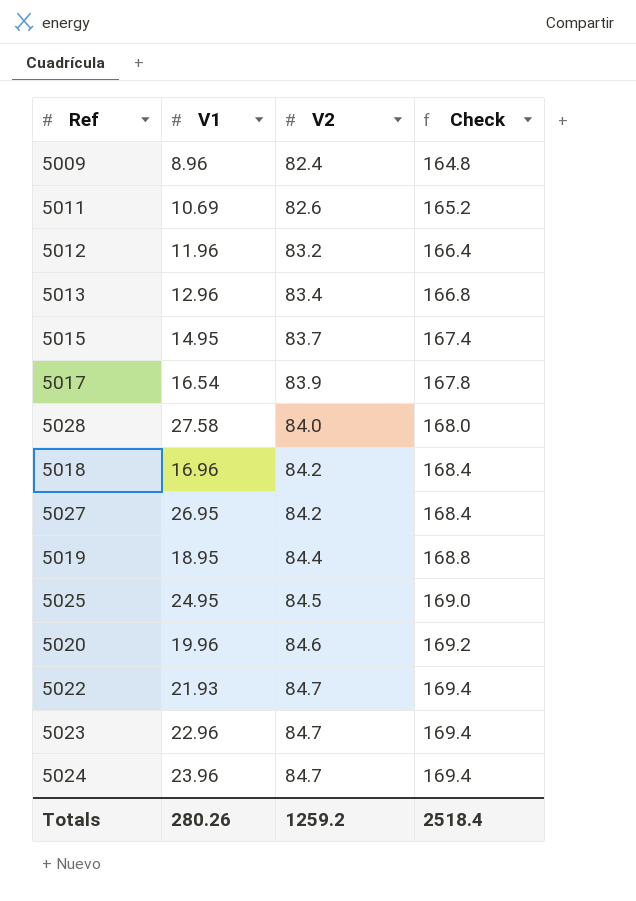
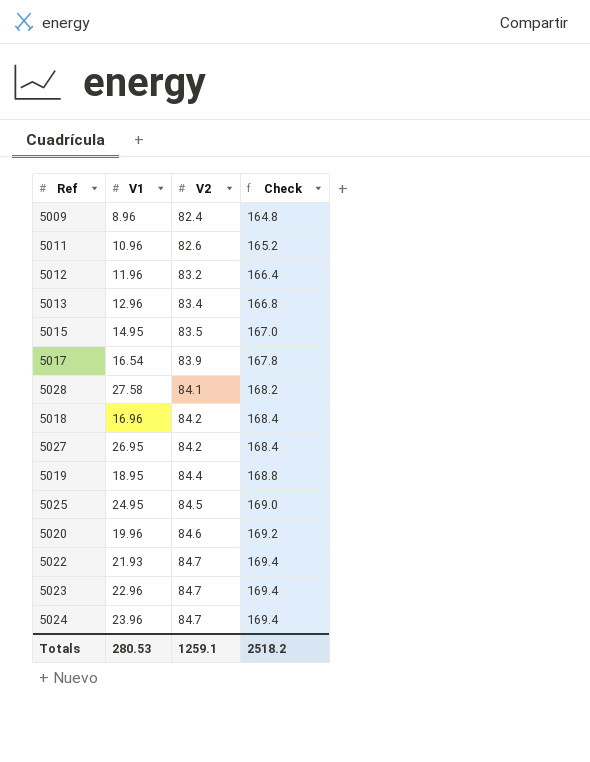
5011 | V1: 10.69 -> 10.96
5015 | V2: 83.7 -> 83.5
5015 | Check: 167.4 -> 167.0
5028 | V2: 84.0 -> 84.1
5028 | Check: 168.0 -> 168.2
Totals | V1: 280.26 -> 280.53
Totals | V2: 1259.2 -> 1259.1
Totals | Check: 2518.4 -> 2518.2

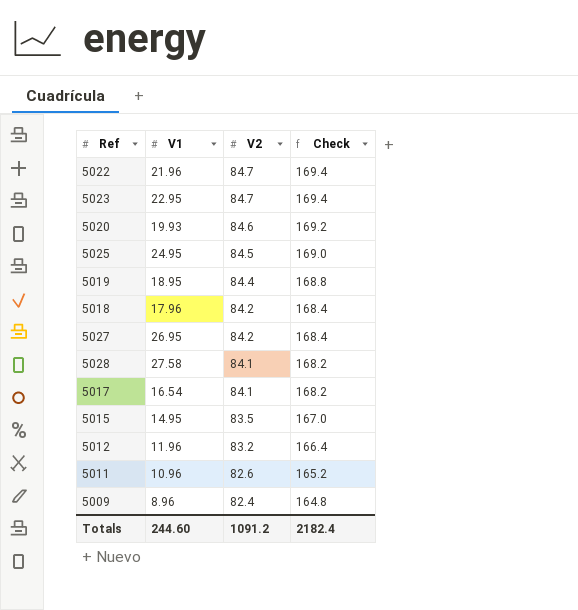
row order: V2 ascending -> V2 descending
row 5013: 12.96 | 83.4 | 166.8 -> none
row 5024: 23.96 | 84.7 | 169.4 -> none
5022 | V1: 21.93 -> 21.96
5023 | V1: 22.96 -> 22.95
5020 | V1: 19.96 -> 19.93
5018 | V1: 16.96 -> 17.96
5017 | V2: 83.9 -> 84.1
5017 | Check: 167.8 -> 168.2
Totals | V1: 280.53 -> 244.60
Totals | V2: 1259.1 -> 1091.2
Totals | Check: 2518.2 -> 2182.4

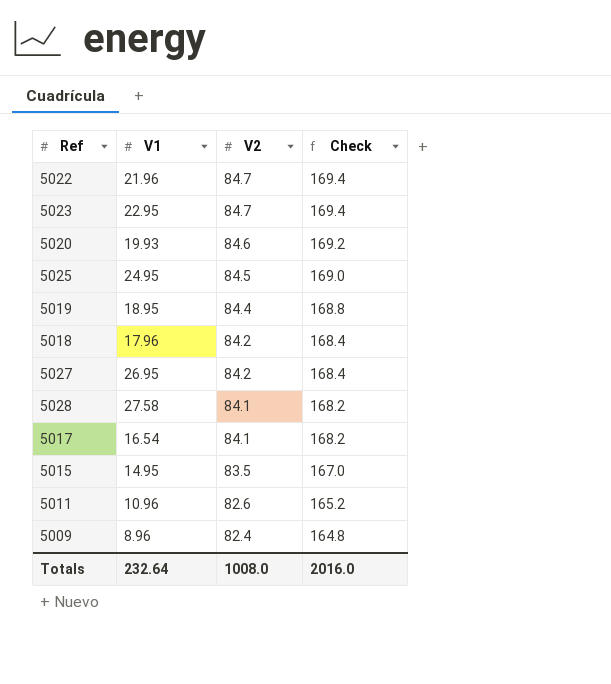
row 5012: 11.96 | 83.2 | 166.4 -> none
Totals | V1: 244.60 -> 232.64
Totals | V2: 1091.2 -> 1008.0
Totals | Check: 2182.4 -> 2016.0

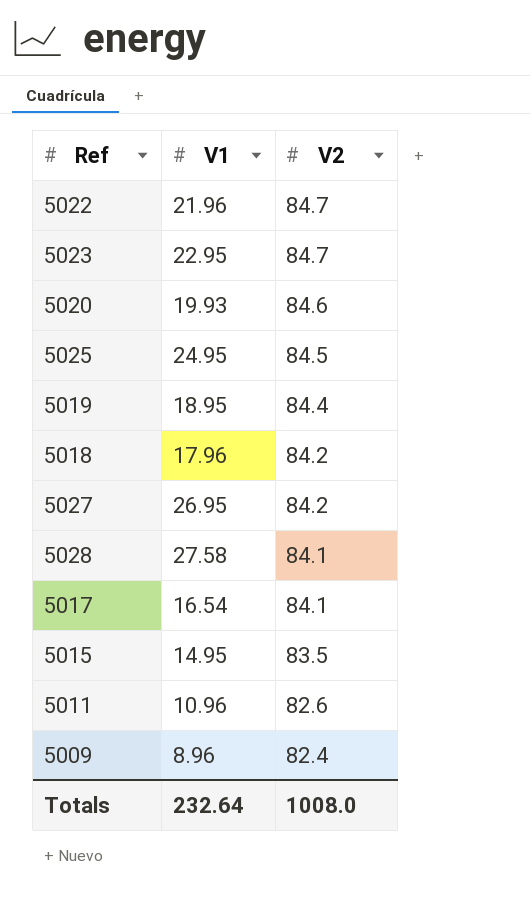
column Check | formula: [V2] * 2 -> none

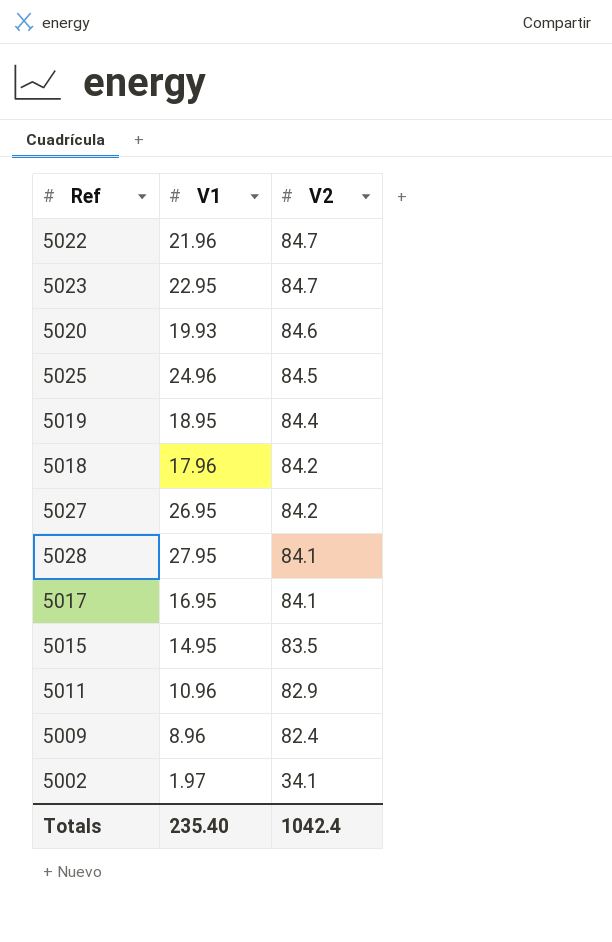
5025 | V1: 24.95 -> 24.96
5028 | V1: 27.58 -> 27.95
5017 | V1: 16.54 -> 16.95
5011 | V2: 82.6 -> 82.9
row 5002: none -> 1.97 | 34.1
Totals | V1: 232.64 -> 235.40
Totals | V2: 1008.0 -> 1042.4

